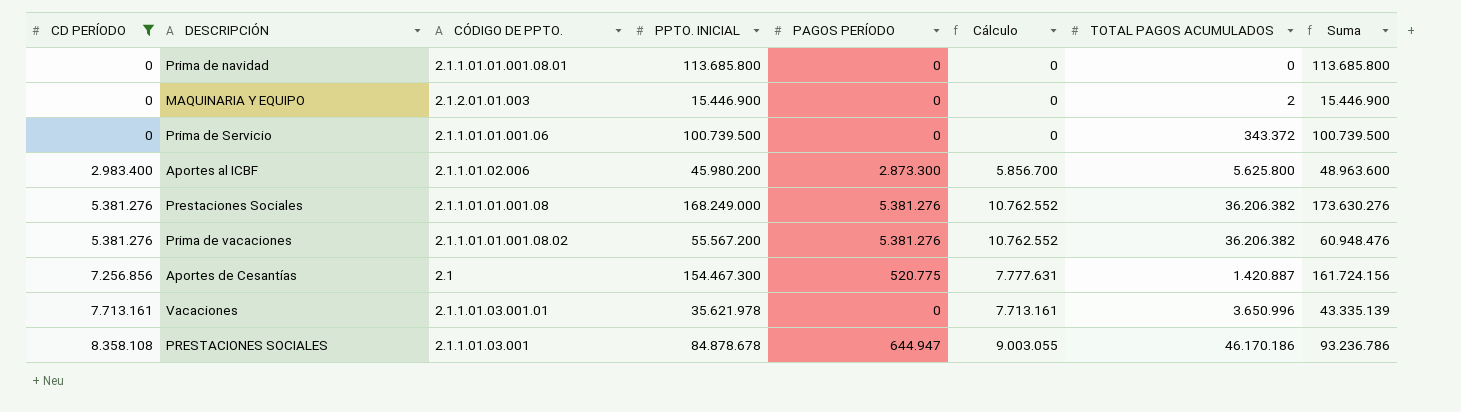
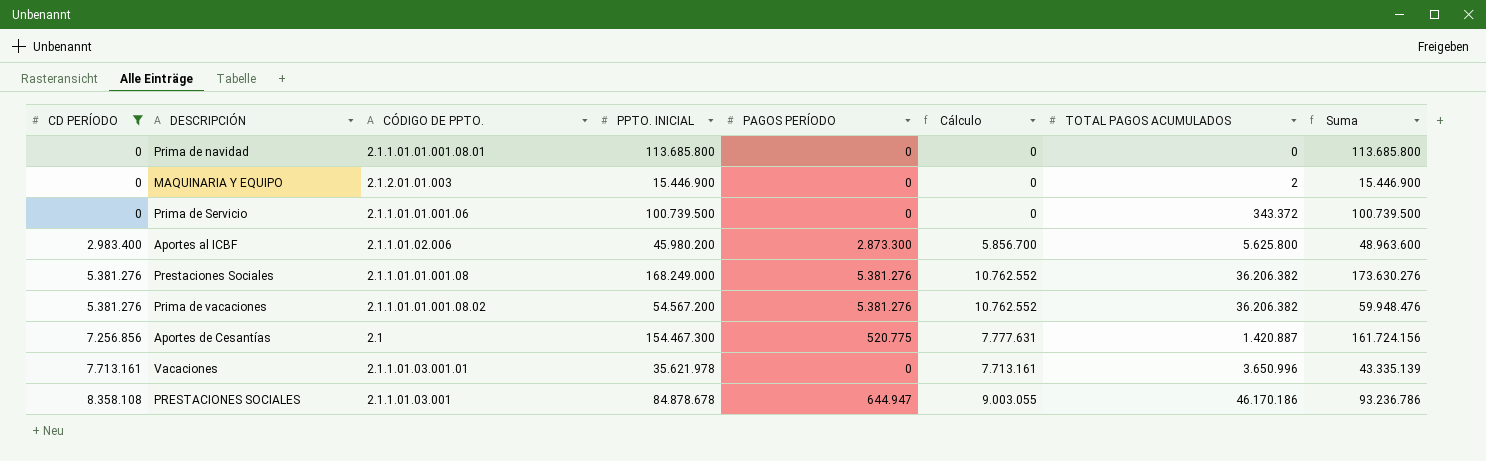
Prima de vacaciones | PPTO. INICIAL: 55.567.200 -> 54.567.200
Prima de vacaciones | Suma: 60.948.476 -> 59.948.476

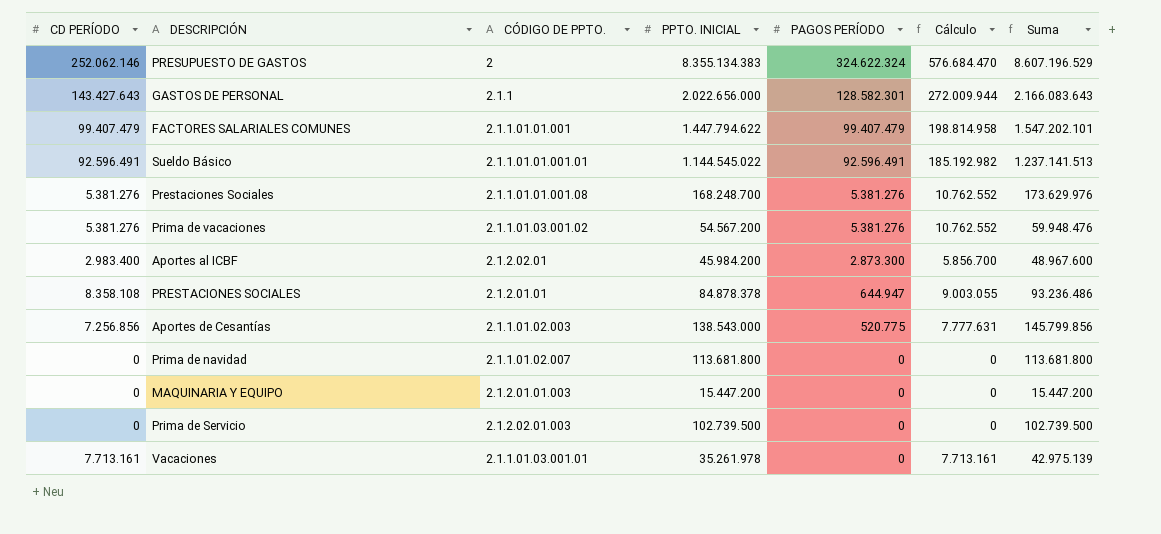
filter: CD PERÍODO <= 8.358.108 -> none
row order: CD PERÍODO ascending -> PAGOS PERÍODO descending
column TOTAL PAGOS ACUMULADOS | position: 7 -> none
Prestaciones Sociales | PPTO. INICIAL: 168.249.000 -> 168.248.700
Prestaciones Sociales | Suma: 173.630.276 -> 173.629.976
Prima de vacaciones | CÓDIGO DE PPTO.: 2.1.1.01.01.001.08.02 -> 2.1.1.01.03.001.02
Aportes al ICBF | CÓDIGO DE PPTO.: 2.1.1.01.02.006 -> 2.1.2.02.01
Aportes al ICBF | PPTO. INICIAL: 45.980.200 -> 45.984.200
Aportes al ICBF | Suma: 48.963.600 -> 48.967.600
PRESTACIONES SOCIALES | CÓDIGO DE PPTO.: 2.1.1.01.03.001 -> 2.1.2.01.01
PRESTACIONES SOCIALES | PPTO. INICIAL: 84.878.678 -> 84.878.378
PRESTACIONES SOCIALES | Suma: 93.236.786 -> 93.236.486
Aportes de Cesantías | CÓDIGO DE PPTO.: 2.1 -> 2.1.1.01.02.003
Aportes de Cesantías | PPTO. INICIAL: 154.467.300 -> 138.543.000
Aportes de Cesantías | Suma: 161.724.156 -> 145.799.856
Prima de navidad | CÓDIGO DE PPTO.: 2.1.1.01.01.001.08.01 -> 2.1.1.01.02.007
Prima de navidad | PPTO. INICIAL: 113.685.800 -> 113.681.800
Prima de navidad | Suma: 113.685.800 -> 113.681.800
MAQUINARIA Y EQUIPO | PPTO. INICIAL: 15.446.900 -> 15.447.200
MAQUINARIA Y EQUIPO | Suma: 15.446.900 -> 15.447.200
Prima de Servicio | CÓDIGO DE PPTO.: 2.1.1.01.01.001.06 -> 2.1.2.02.01.003
Prima de Servicio | PPTO. INICIAL: 100.739.500 -> 102.739.500
Prima de Servicio | Suma: 100.739.500 -> 102.739.500
Vacaciones | PPTO. INICIAL: 35.621.978 -> 35.261.978
Vacaciones | Suma: 43.335.139 -> 42.975.139

